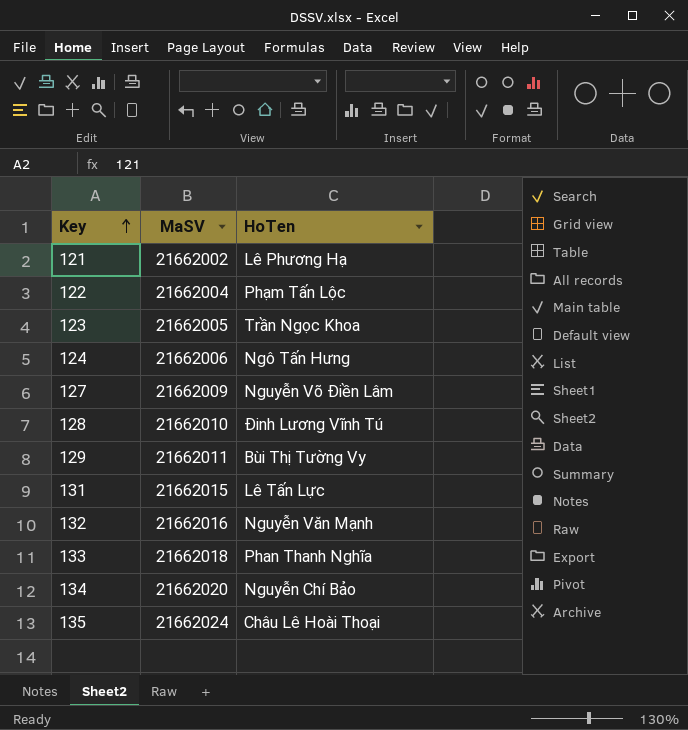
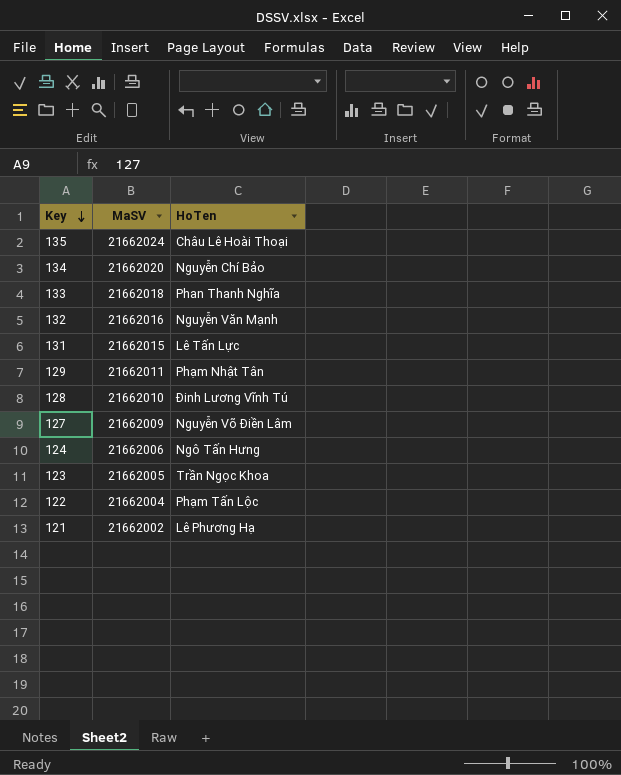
row order: Key ascending -> Key descending
129 | HoTen: Bùi Thị Tường Vy -> Phạm Nhật Tân

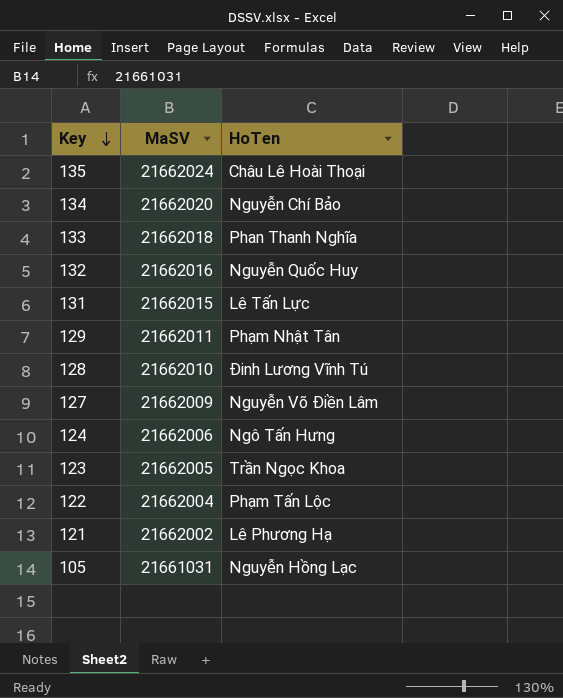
132 | HoTen: Nguyễn Văn Mạnh -> Nguyễn Quốc Huy
row 105: none -> 21661031 | Nguyễn Hồng Lạc

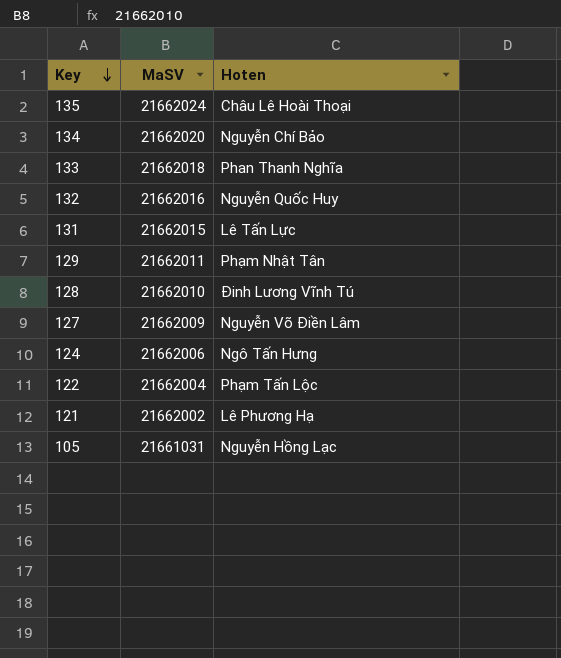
column name: HoTen -> Hoten
row 123: 21662005 | Trần Ngọc Khoa -> none

